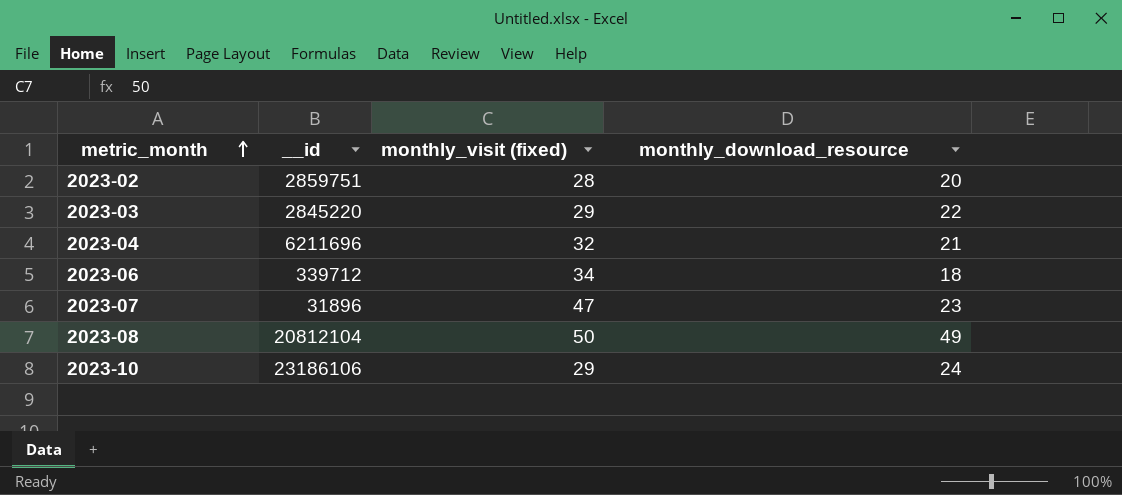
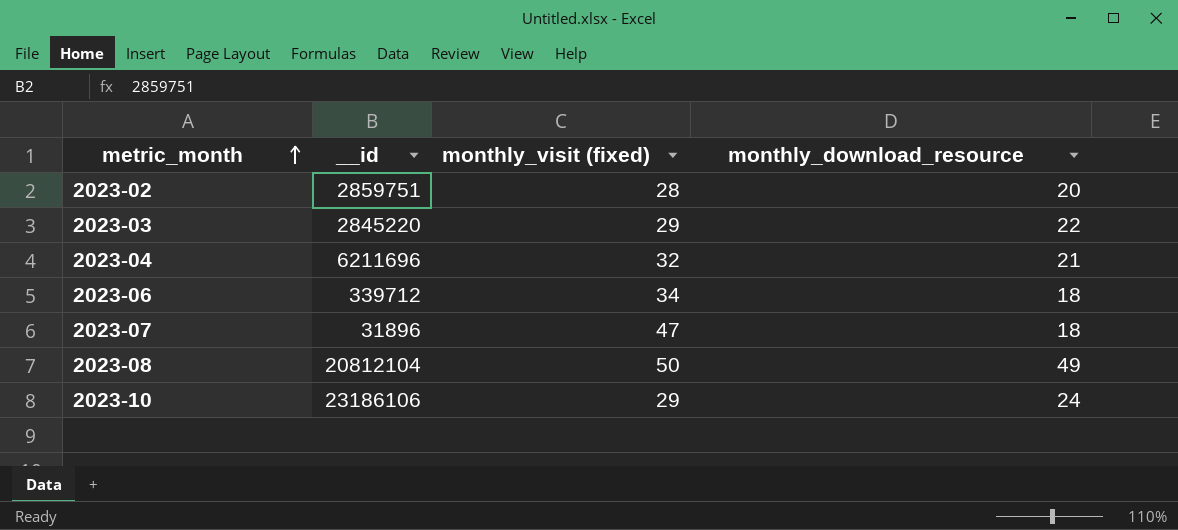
2023-07 | monthly_download_resource: 23 -> 18

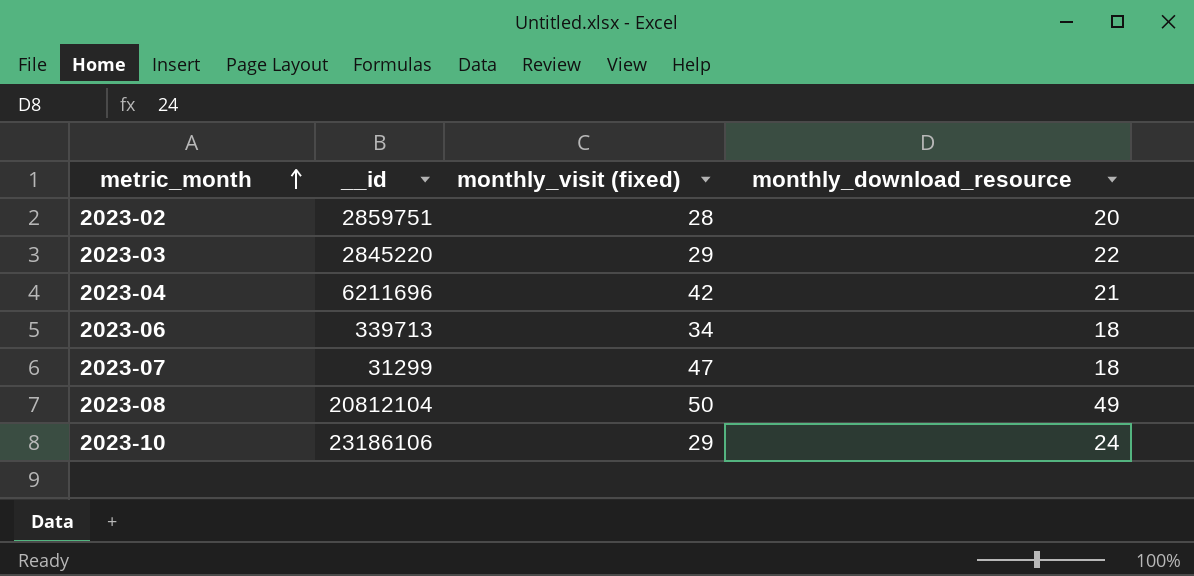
2023-04 | monthly_visit (fixed): 32 -> 42
2023-06 | __id: 339712 -> 339713
2023-07 | __id: 31896 -> 31299

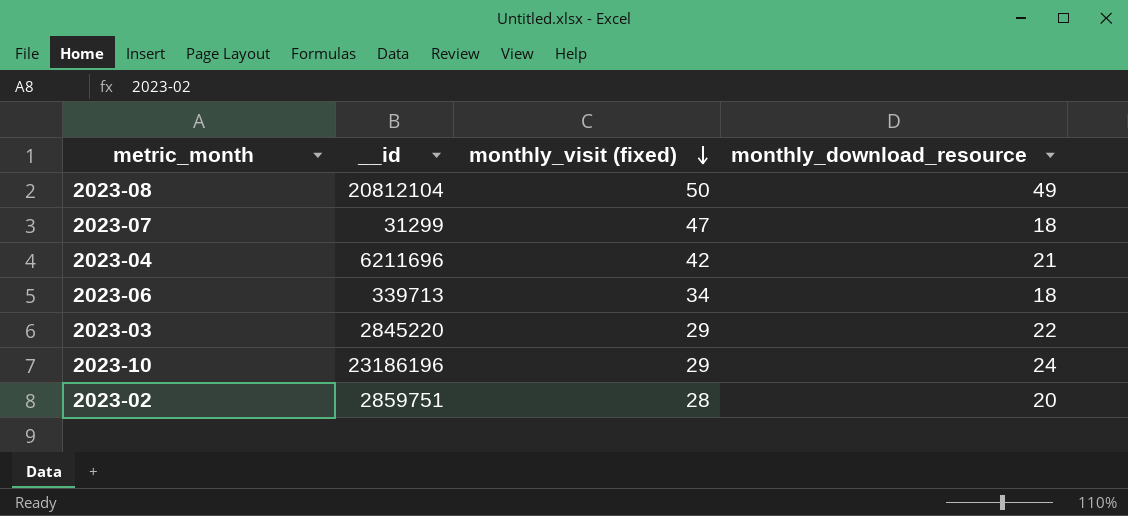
row order: metric_month ascending -> monthly_visit (fixed) descending
2023-10 | __id: 23186106 -> 23186196

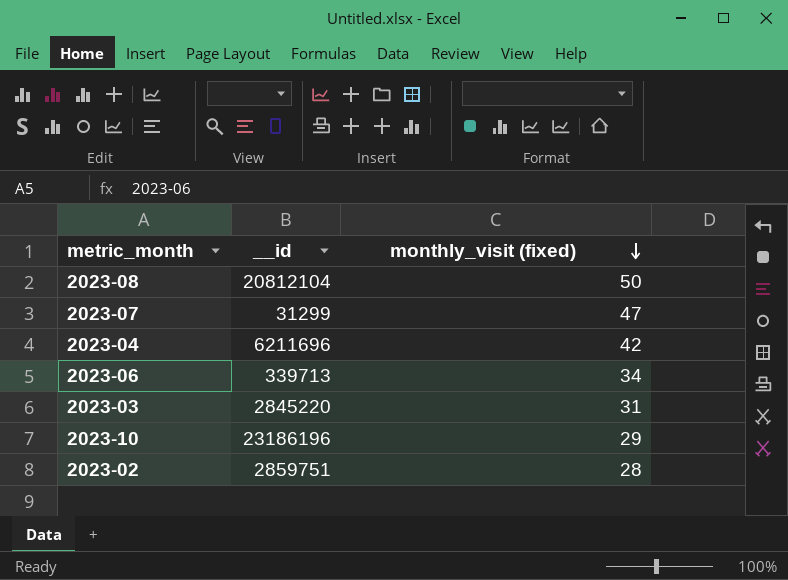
column monthly_download_resource | position: 4 -> none
2023-03 | monthly_visit (fixed): 29 -> 31

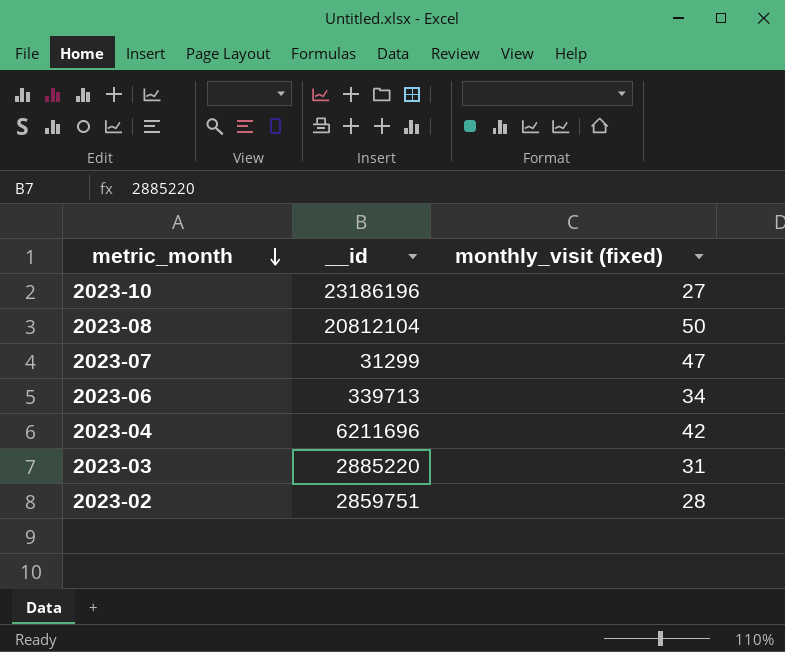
row order: monthly_visit (fixed) descending -> metric_month descending
2023-10 | monthly_visit (fixed): 29 -> 27
2023-03 | __id: 2845220 -> 2885220

